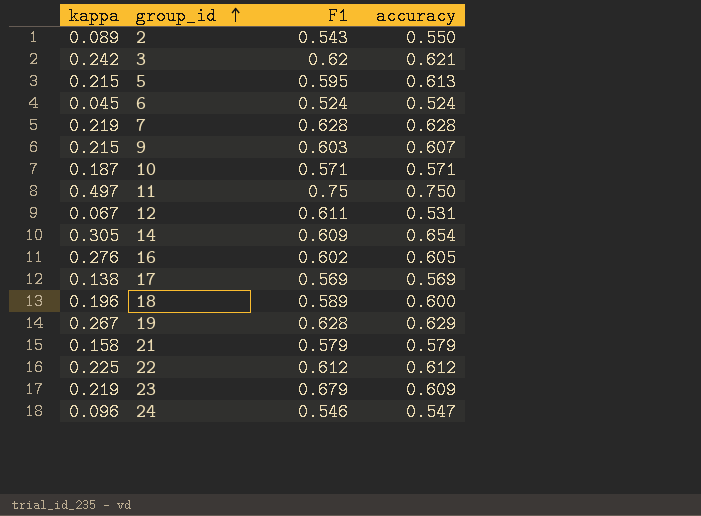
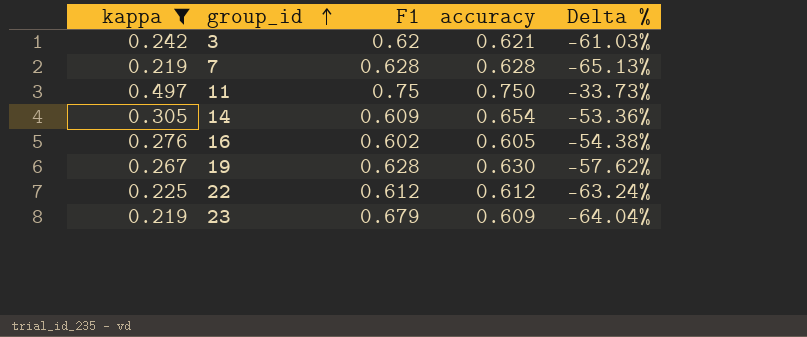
filter: none -> kappa >= 0.219
column Delta % | formula: none -> ([kappa] - [accuracy]) / [accuracy]
19 | accuracy: 0.629 -> 0.630

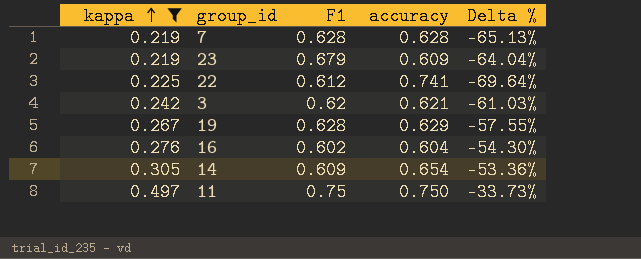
row order: group_id ascending -> kappa ascending
22 | accuracy: 0.612 -> 0.741
22 | Delta %: -63.24% -> -69.64%
19 | accuracy: 0.630 -> 0.629
19 | Delta %: -57.62% -> -57.55%
16 | accuracy: 0.605 -> 0.604
16 | Delta %: -54.38% -> -54.30%

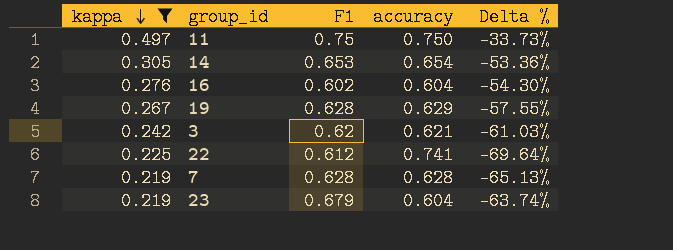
row order: kappa ascending -> kappa descending
14 | F1: 0.609 -> 0.653
23 | accuracy: 0.609 -> 0.604
23 | Delta %: -64.04% -> -63.74%

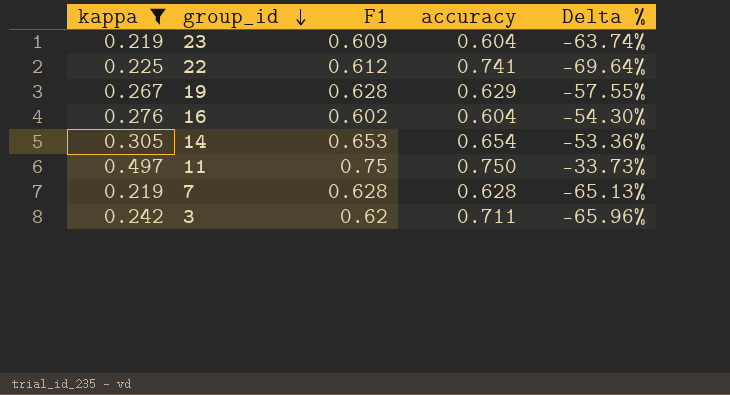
row order: kappa descending -> group_id descending
23 | F1: 0.679 -> 0.609
3 | accuracy: 0.621 -> 0.711
3 | Delta %: -61.03% -> -65.96%

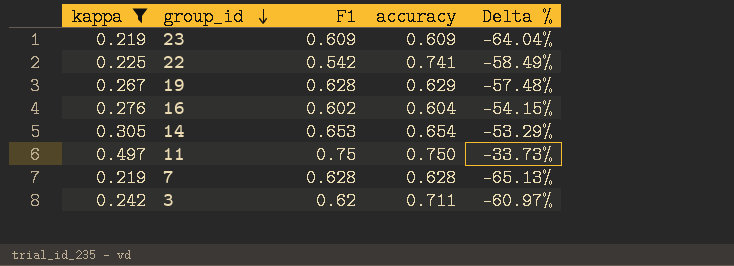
column Delta % | formula: ([kappa] - [accuracy]) / [accuracy] -> ([kappa] - [F1]) / [F1]
23 | accuracy: 0.604 -> 0.609
22 | F1: 0.612 -> 0.542

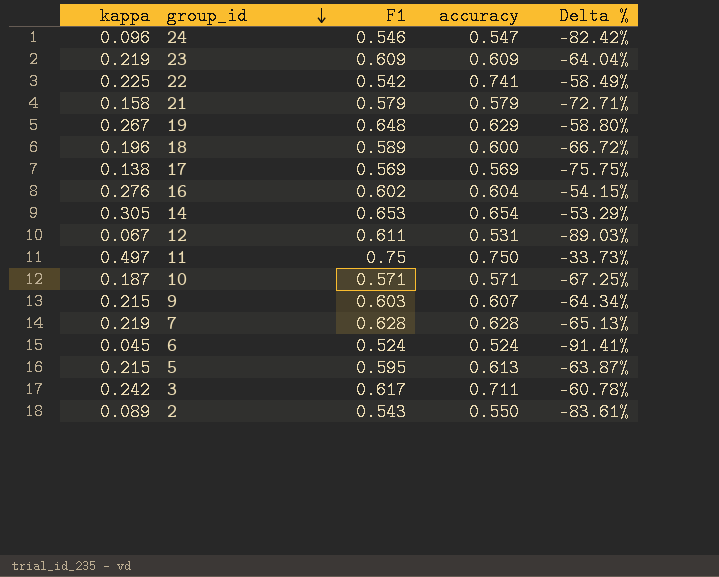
filter: kappa >= 0.219 -> none
19 | F1: 0.628 -> 0.648
19 | Delta %: -57.48% -> -58.80%
3 | F1: 0.62 -> 0.617
3 | Delta %: -60.97% -> -60.78%

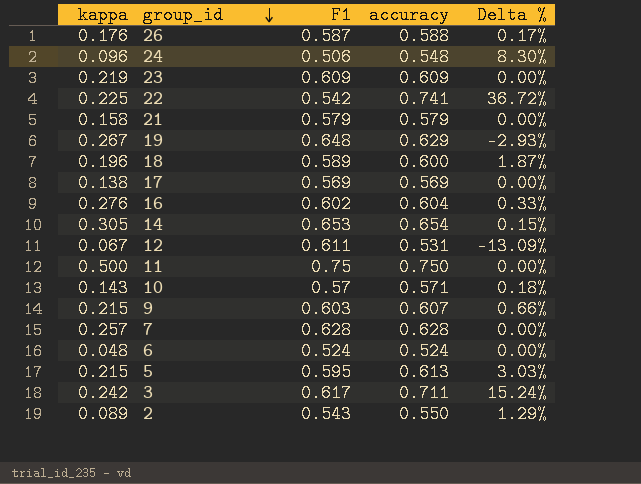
column Delta % | formula: ([kappa] - [F1]) / [F1] -> ([accuracy] - [F1]) / [F1]
row 26: none -> 0.176 | 0.587 | 0.588 | 0.17%
24 | F1: 0.546 -> 0.506
24 | accuracy: 0.547 -> 0.548
11 | kappa: 0.497 -> 0.500
10 | kappa: 0.187 -> 0.143
10 | F1: 0.571 -> 0.57
7 | kappa: 0.219 -> 0.257
6 | kappa: 0.045 -> 0.048

